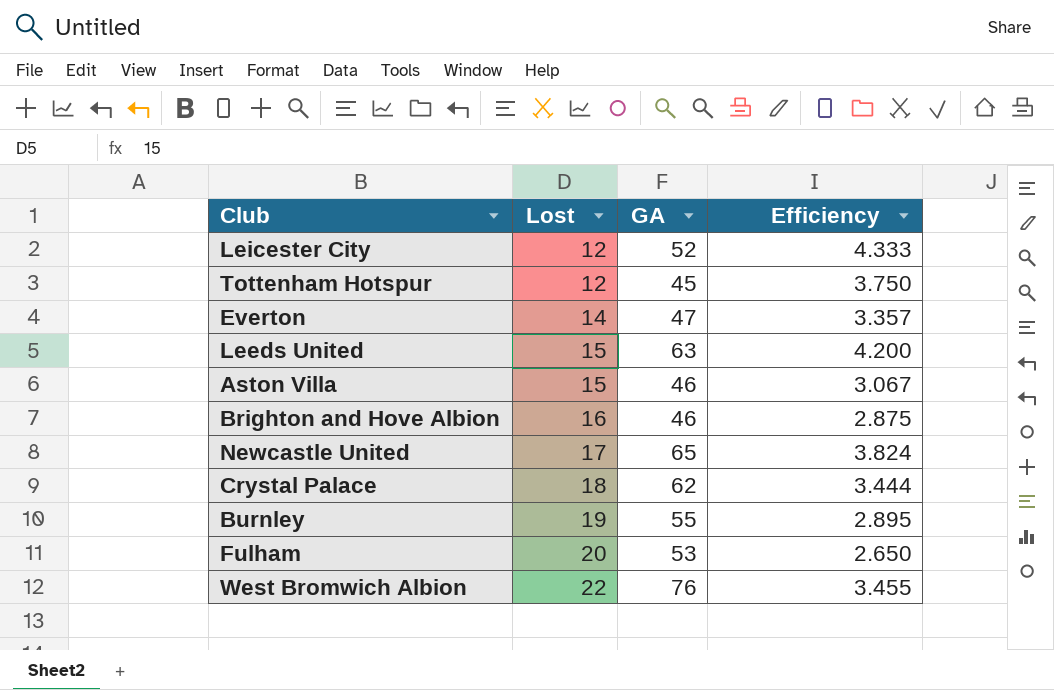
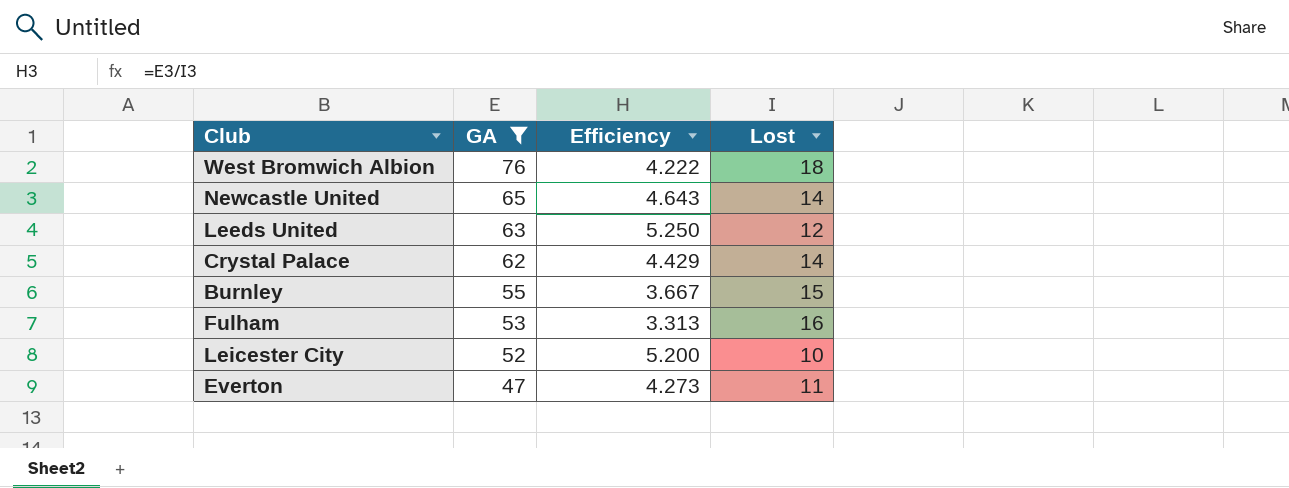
filter: none -> GA >= 47
row order: Lost ascending -> GA descending
column Lost | position: 2 -> 4
West Bromwich Albion | Efficiency: 3.455 -> 4.222
West Bromwich Albion | Lost: 22 -> 18
Newcastle United | Efficiency: 3.824 -> 4.643
Newcastle United | Lost: 17 -> 14
Leeds United | Efficiency: 4.200 -> 5.250
Leeds United | Lost: 15 -> 12
Crystal Palace | Efficiency: 3.444 -> 4.429
Crystal Palace | Lost: 18 -> 14
Burnley | Efficiency: 2.895 -> 3.667
Burnley | Lost: 19 -> 15
Fulham | Efficiency: 2.650 -> 3.313
Fulham | Lost: 20 -> 16
Leicester City | Efficiency: 4.333 -> 5.200
Leicester City | Lost: 12 -> 10
Everton | Efficiency: 3.357 -> 4.273
Everton | Lost: 14 -> 11

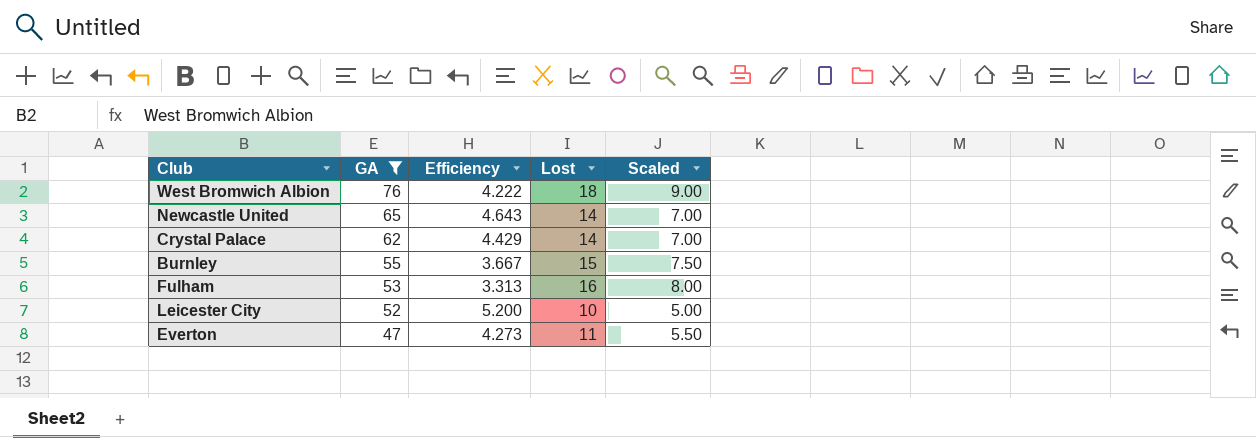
column Scaled | formula: none -> [Lost] * 0.5
row Leeds United: 63 | 5.250 | 12 -> none

